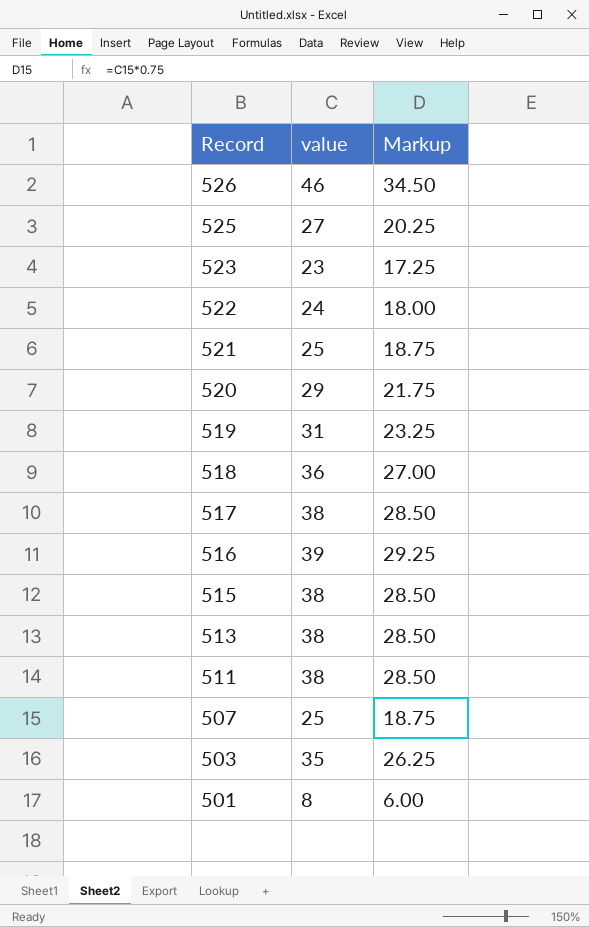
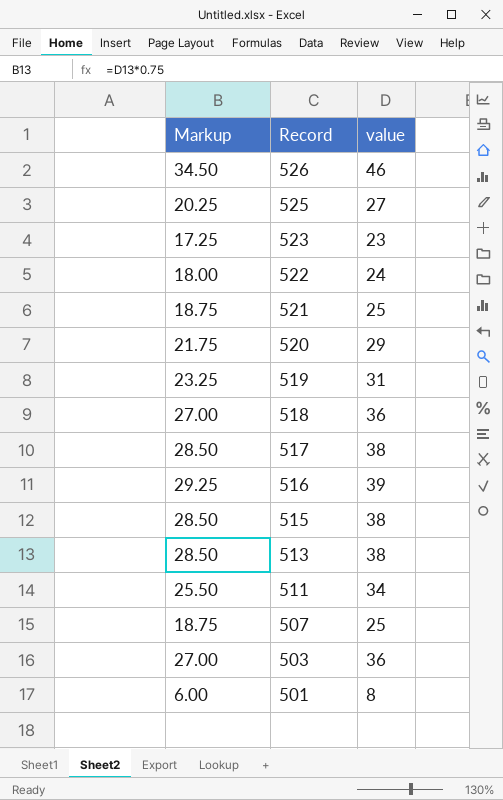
column Markup | position: 3 -> 1
511 | Markup: 28.50 -> 25.50
511 | value: 38 -> 34
503 | Markup: 26.25 -> 27.00
503 | value: 35 -> 36

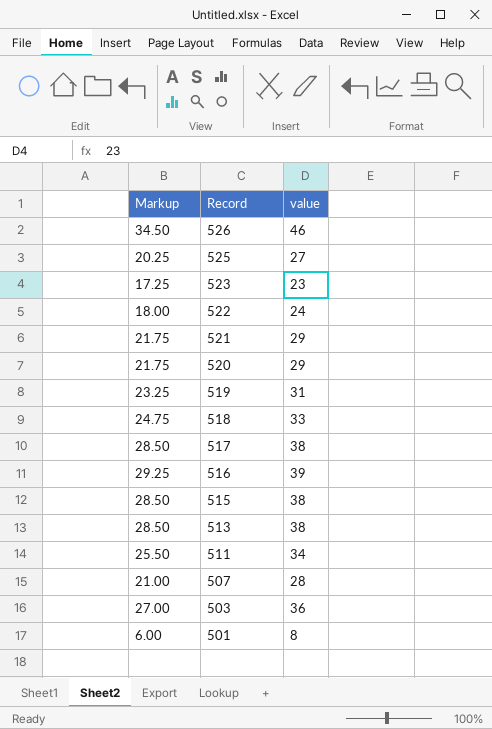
521 | Markup: 18.75 -> 21.75
521 | value: 25 -> 29
518 | Markup: 27.00 -> 24.75
518 | value: 36 -> 33
507 | Markup: 18.75 -> 21.00
507 | value: 25 -> 28

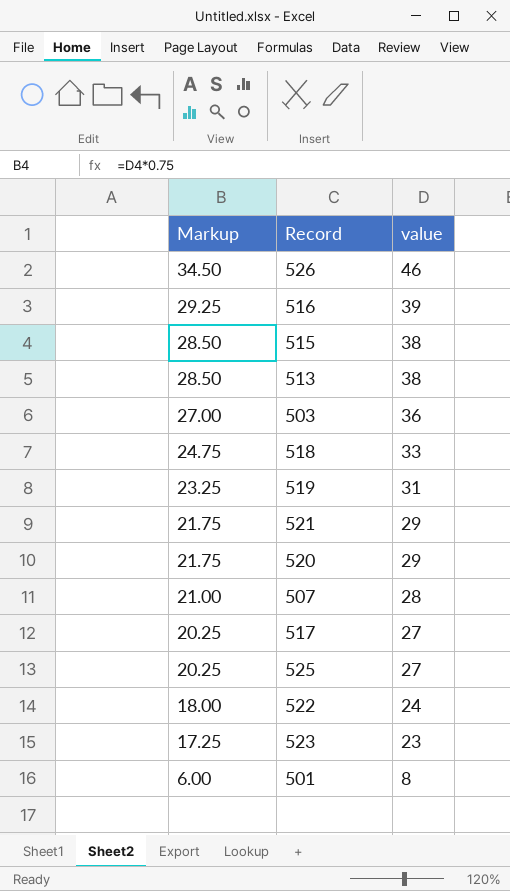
row order: Record descending -> Markup descending
row 511: 25.50 | 34 -> none
517 | Markup: 28.50 -> 20.25
517 | value: 38 -> 27

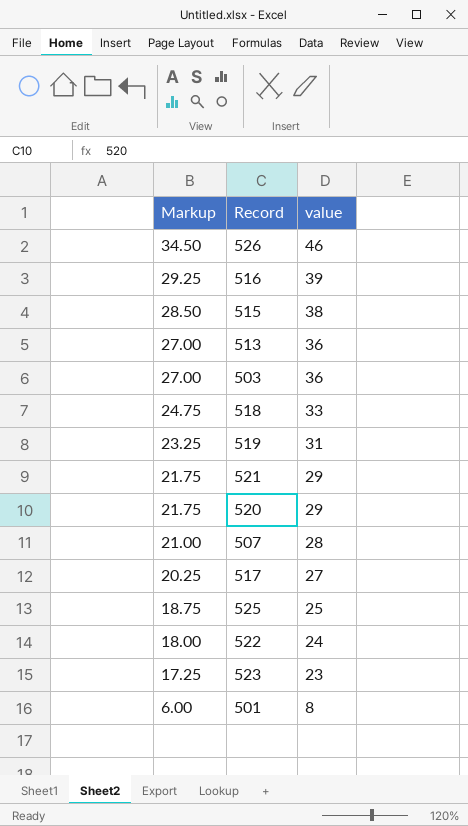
513 | Markup: 28.50 -> 27.00
513 | value: 38 -> 36
525 | Markup: 20.25 -> 18.75
525 | value: 27 -> 25

